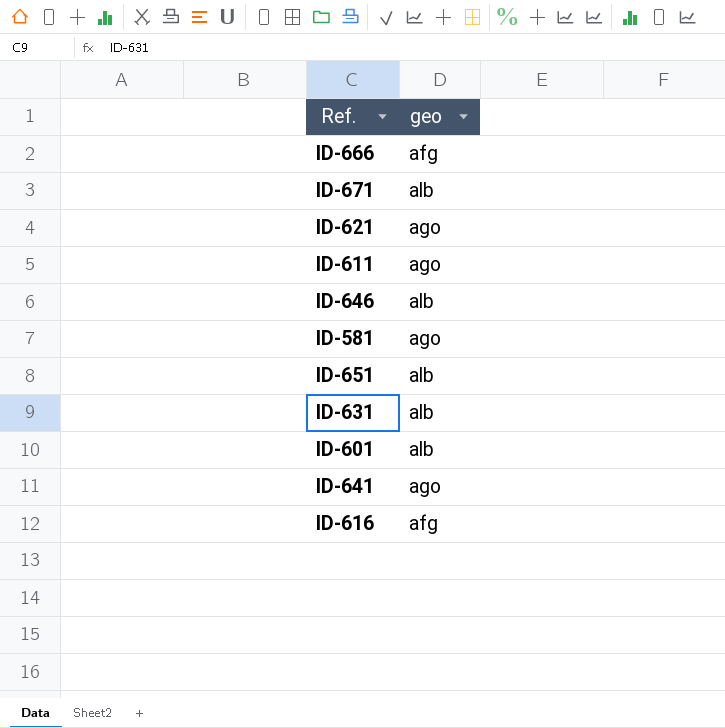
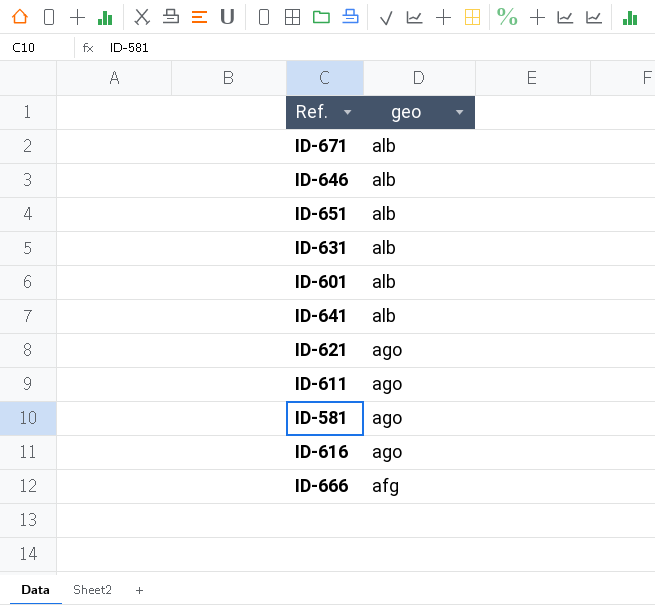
row order: none -> geo descending
ID-641 | geo: ago -> alb
ID-616 | geo: afg -> ago

